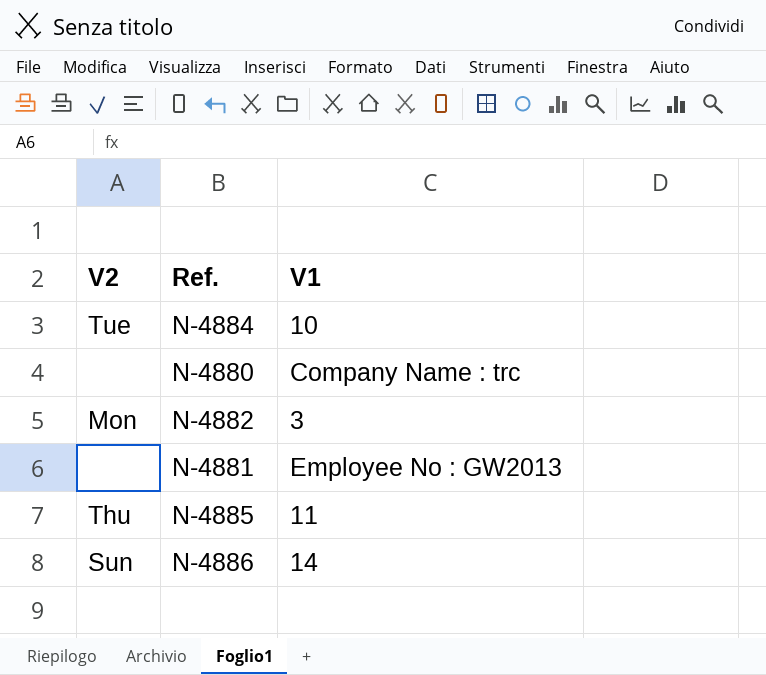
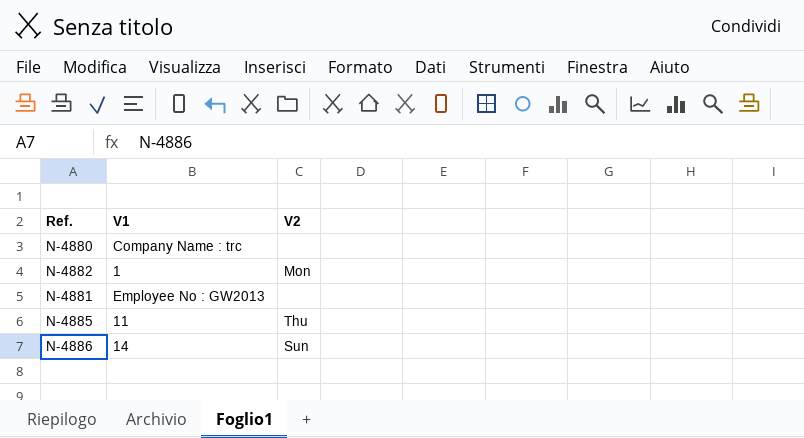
column V2 | position: 1 -> 3
row N-4884: Tue | 10 -> none
N-4882 | V1: 3 -> 1

